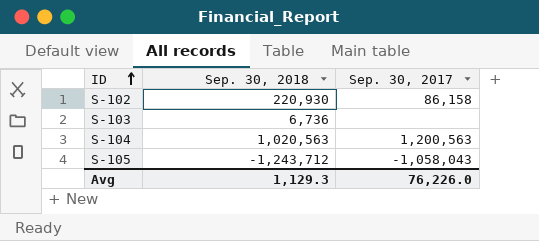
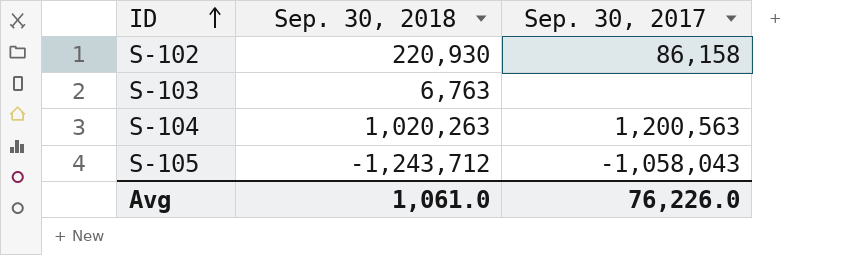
S-103 | Sep. 30, 2018: 6,736 -> 6,763
S-104 | Sep. 30, 2018: 1,020,563 -> 1,020,263
Avg | Sep. 30, 2018: 1,129.3 -> 1,061.0

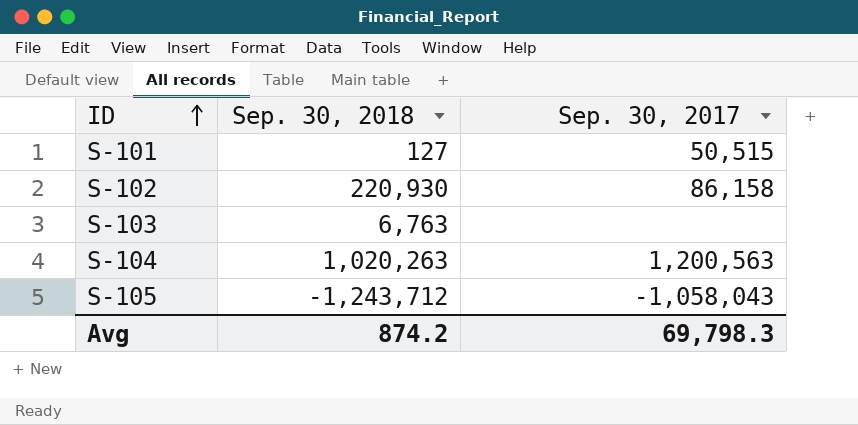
row S-101: none -> 127 | 50,515
Avg | Sep. 30, 2018: 1,061.0 -> 874.2
Avg | Sep. 30, 2017: 76,226.0 -> 69,798.3

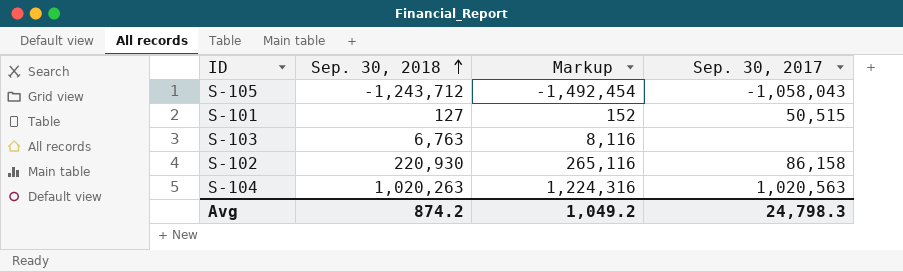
row order: ID ascending -> Sep. 30, 2018 ascending
column Markup | formula: none -> [Sep. 30, 2018] * 1.2
S-104 | Sep. 30, 2017: 1,200,563 -> 1,020,563
Avg | Sep. 30, 2017: 69,798.3 -> 24,798.3

